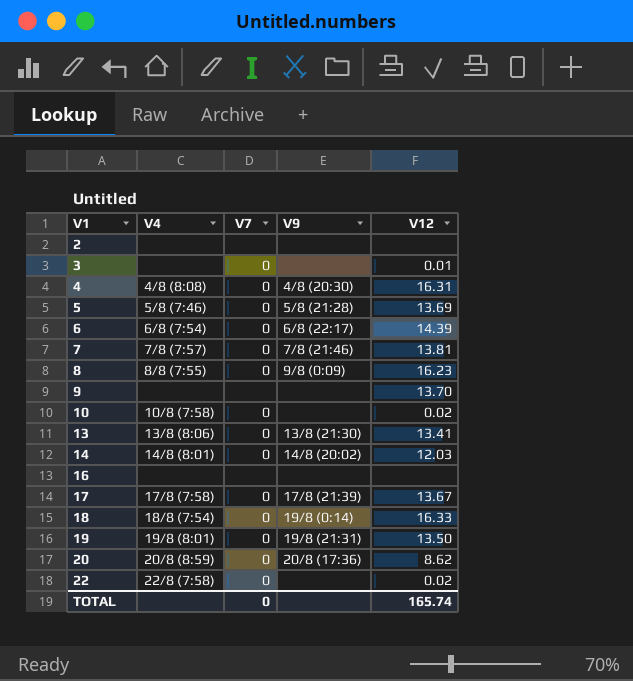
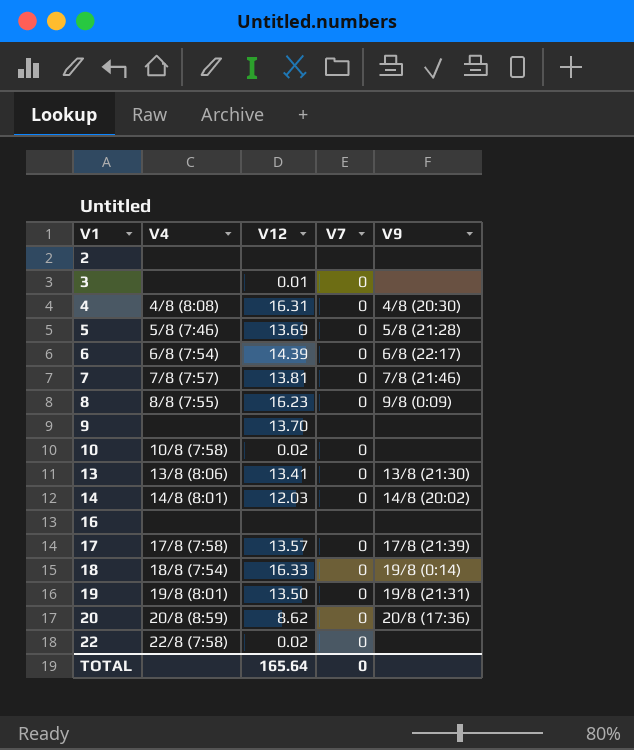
column V12 | position: 5 -> 3
17 | V12: 13.67 -> 13.57
TOTAL | V12: 165.74 -> 165.64

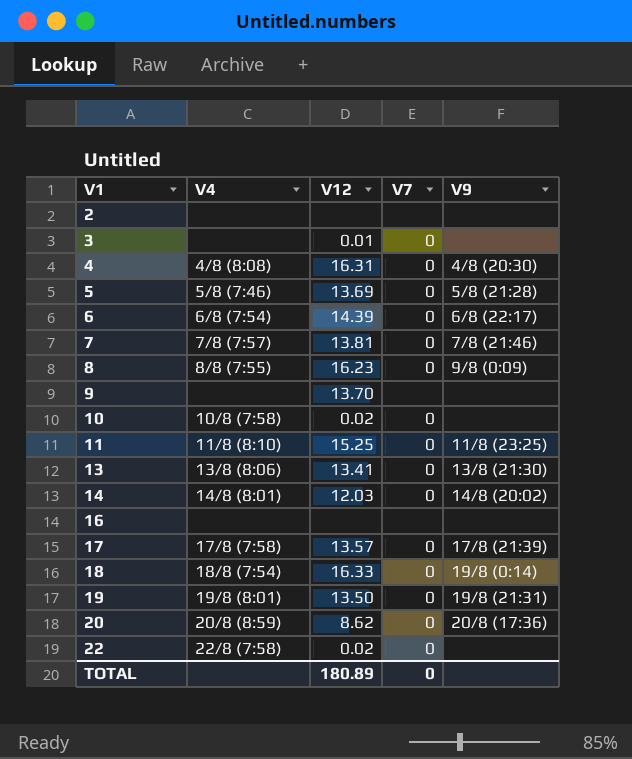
row 11: none -> 11/8 (8:10) | 15.25 | 0 | 11/8 (23:25)
TOTAL | V12: 165.64 -> 180.89

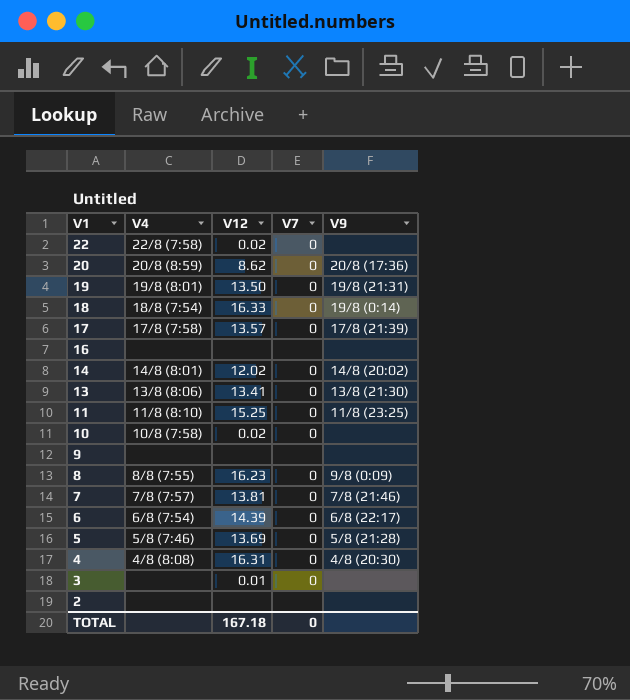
row order: V1 ascending -> V1 descending
14 | V12: 12.03 -> 12.02
9 | V12: 13.70 -> none
TOTAL | V12: 180.89 -> 167.18

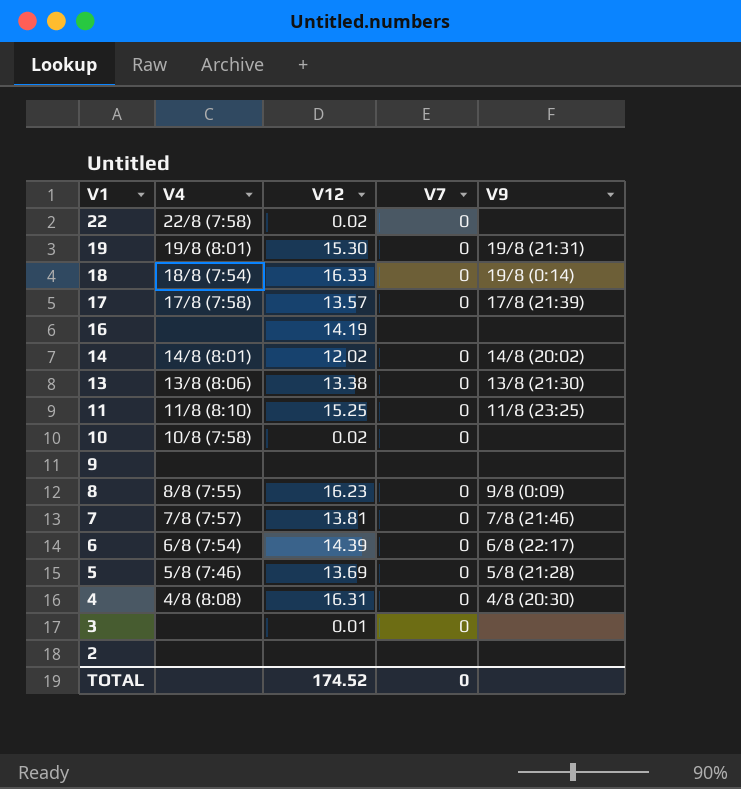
row 20: 20/8 (8:59) | 8.62 | 0 | 20/8 (17:36) -> none
19 | V12: 13.50 -> 15.30
16 | V12: none -> 14.19
13 | V12: 13.41 -> 13.38
TOTAL | V12: 167.18 -> 174.52

